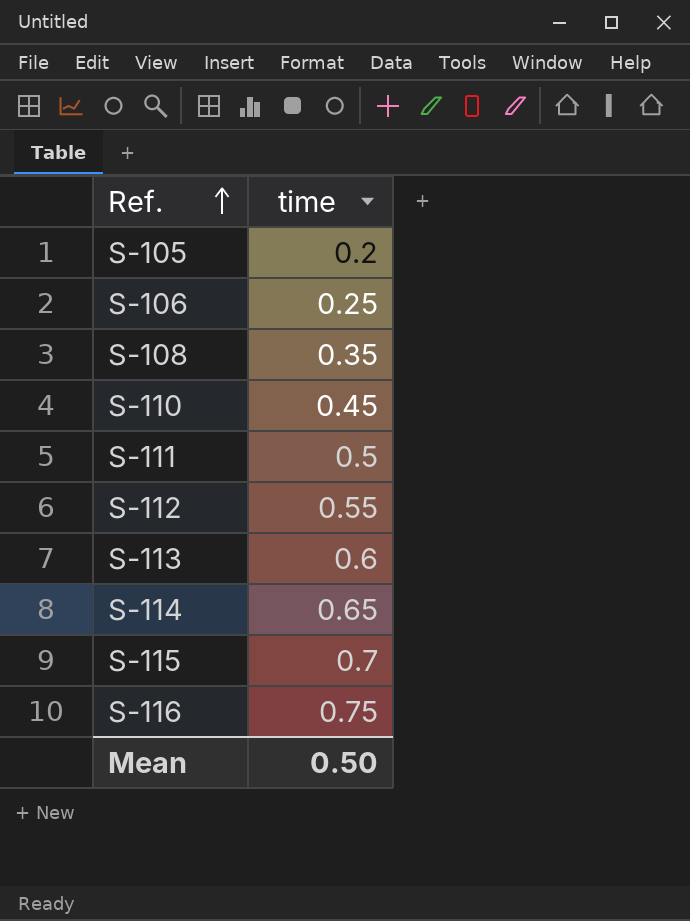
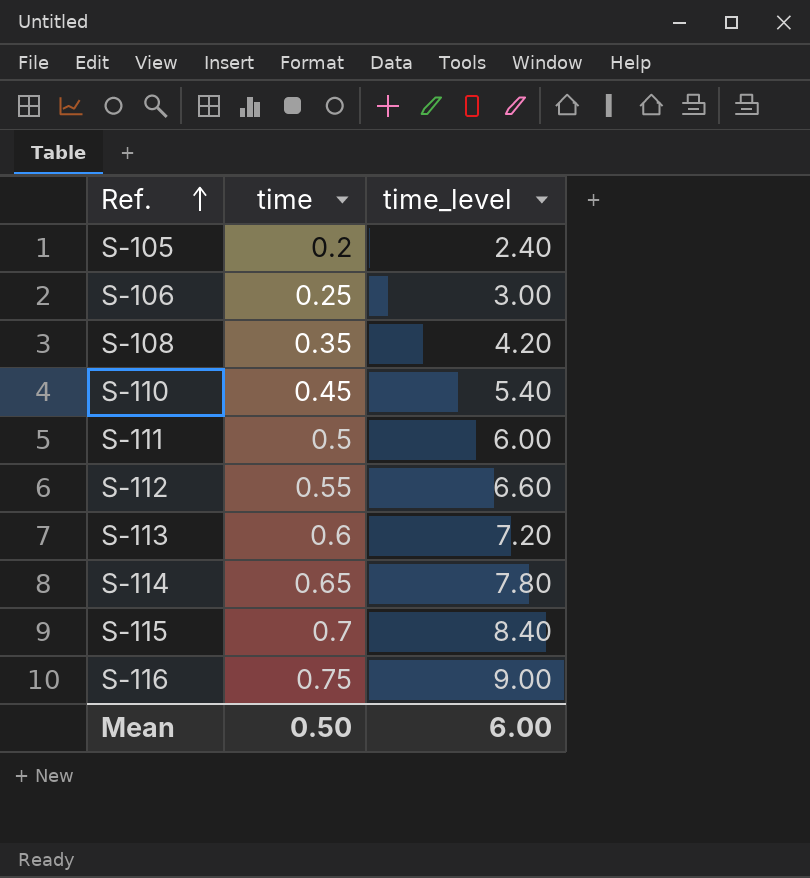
column time_level | formula: none -> [time] * 12

